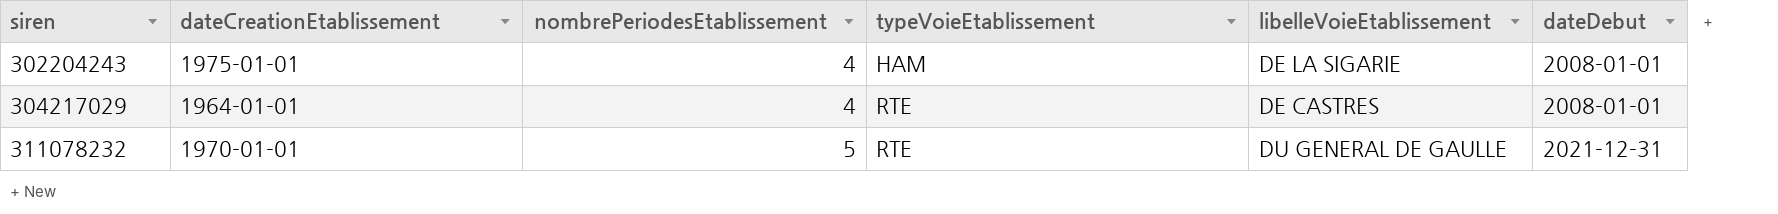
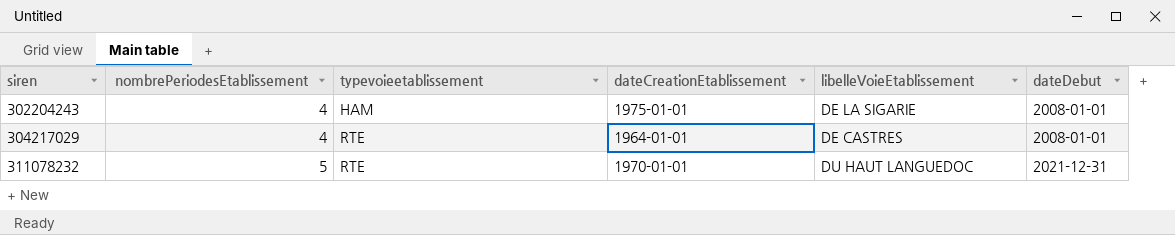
column name: typeVoieEtablissement -> typevoieetablissement
column dateCreationEtablissement | position: 2 -> 4
311078232 | libelleVoieEtablissement: DU GENERAL DE GAULLE -> DU HAUT LANGUEDOC

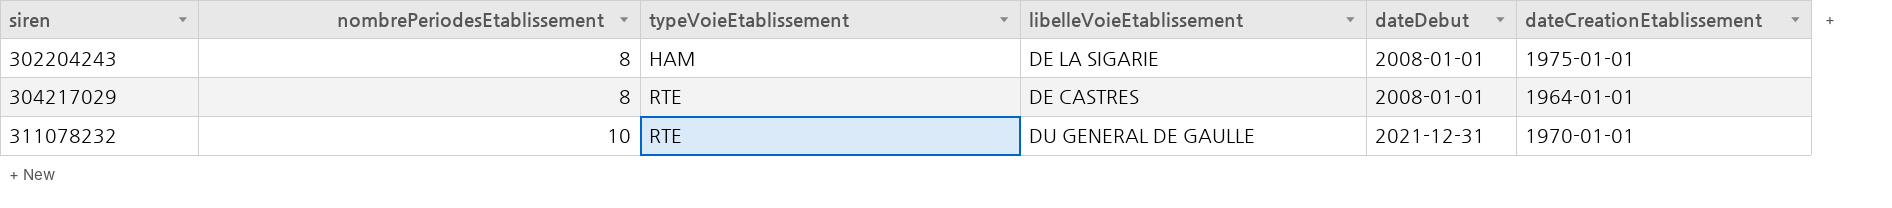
column name: typevoieetablissement -> typeVoieEtablissement
column dateCreationEtablissement | position: 4 -> 6
302204243 | nombrePeriodesEtablissement: 4 -> 8
304217029 | nombrePeriodesEtablissement: 4 -> 8
311078232 | nombrePeriodesEtablissement: 5 -> 10
311078232 | libelleVoieEtablissement: DU HAUT LANGUEDOC -> DU GENERAL DE GAULLE

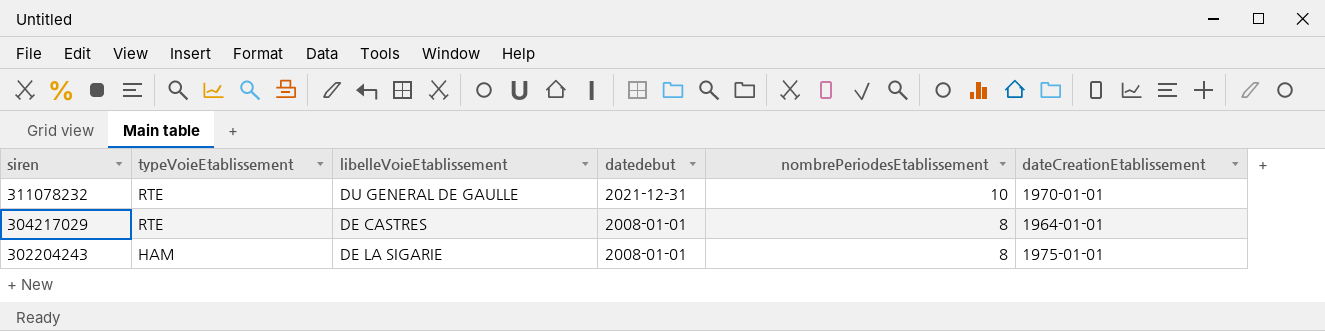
row order: siren ascending -> siren descending
column name: dateDebut -> datedebut
column nombrePeriodesEtablissement | position: 2 -> 5

